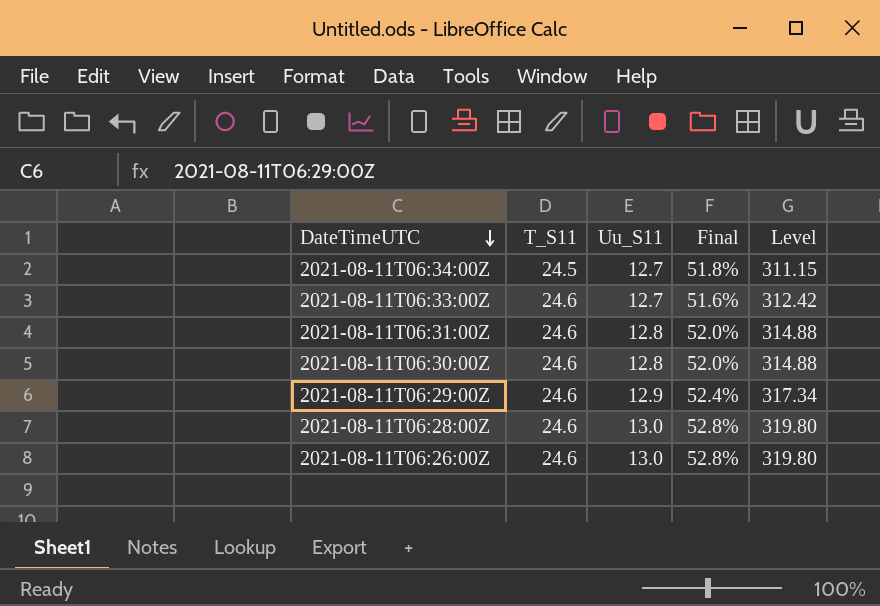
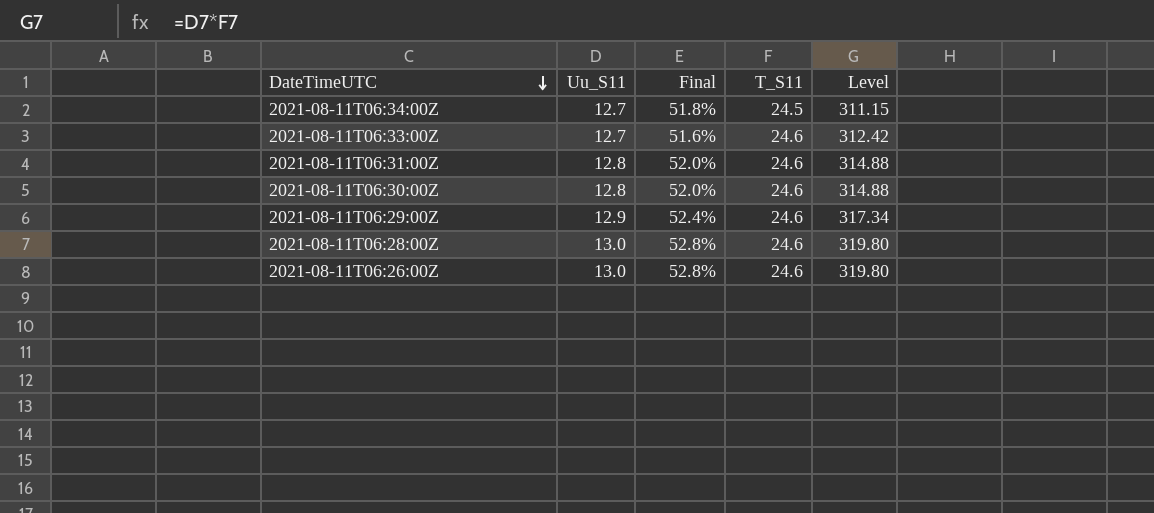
column T_S11 | position: 2 -> 4

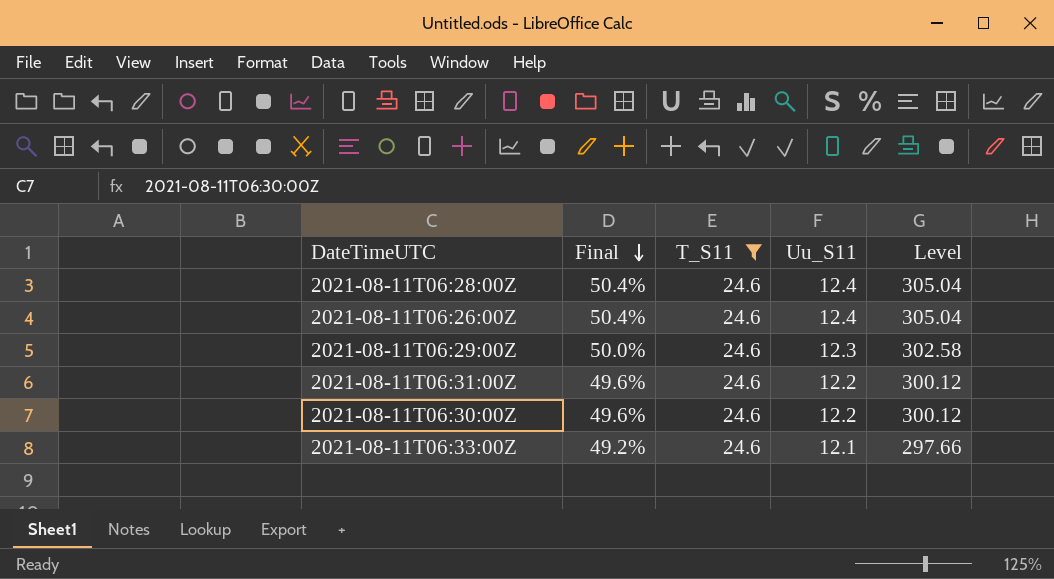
filter: none -> T_S11 = 24.6
row order: DateTimeUTC descending -> Final descending
column Uu_S11 | position: 2 -> 4
2021-08-11T06:28:00Z | Final: 52.8% -> 50.4%
2021-08-11T06:28:00Z | Uu_S11: 13.0 -> 12.4
2021-08-11T06:28:00Z | Level: 319.80 -> 305.04
2021-08-11T06:26:00Z | Final: 52.8% -> 50.4%
2021-08-11T06:26:00Z | Uu_S11: 13.0 -> 12.4
2021-08-11T06:26:00Z | Level: 319.80 -> 305.04
2021-08-11T06:29:00Z | Final: 52.4% -> 50.0%
2021-08-11T06:29:00Z | Uu_S11: 12.9 -> 12.3
2021-08-11T06:29:00Z | Level: 317.34 -> 302.58
2021-08-11T06:31:00Z | Final: 52.0% -> 49.6%
2021-08-11T06:31:00Z | Uu_S11: 12.8 -> 12.2
2021-08-11T06:31:00Z | Level: 314.88 -> 300.12
2021-08-11T06:30:00Z | Final: 52.0% -> 49.6%
2021-08-11T06:30:00Z | Uu_S11: 12.8 -> 12.2
2021-08-11T06:30:00Z | Level: 314.88 -> 300.12
2021-08-11T06:33:00Z | Final: 51.6% -> 49.2%
2021-08-11T06:33:00Z | Uu_S11: 12.7 -> 12.1
2021-08-11T06:33:00Z | Level: 312.42 -> 297.66

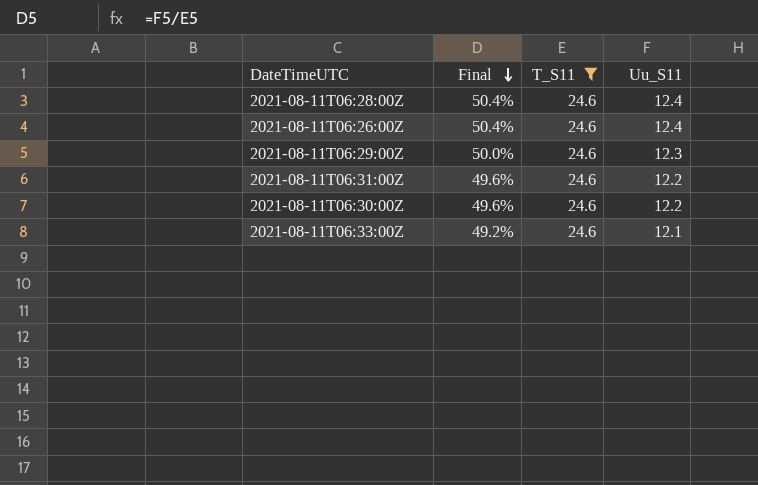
column Level | formula: [T_S11] * [Uu_S11] -> none

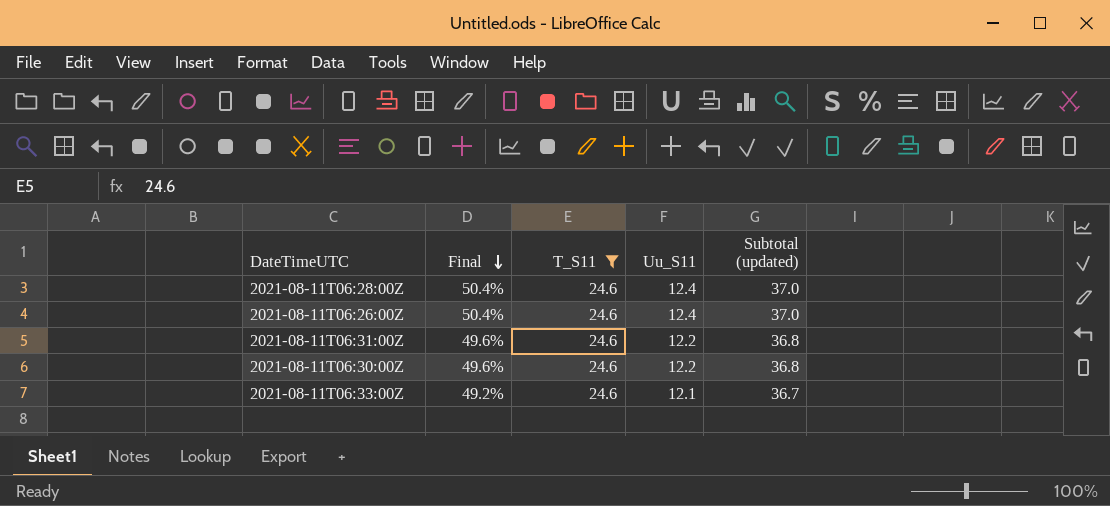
column Subtotal (updated) | formula: none -> [T_S11] + [Uu_S11]
row 2021-08-11T06:29:00Z: 50.0% | 24.6 | 12.3 -> none

